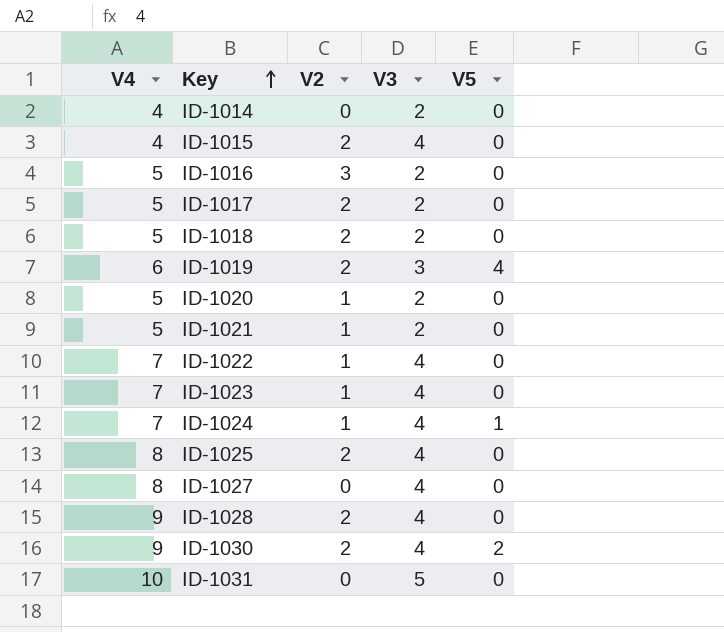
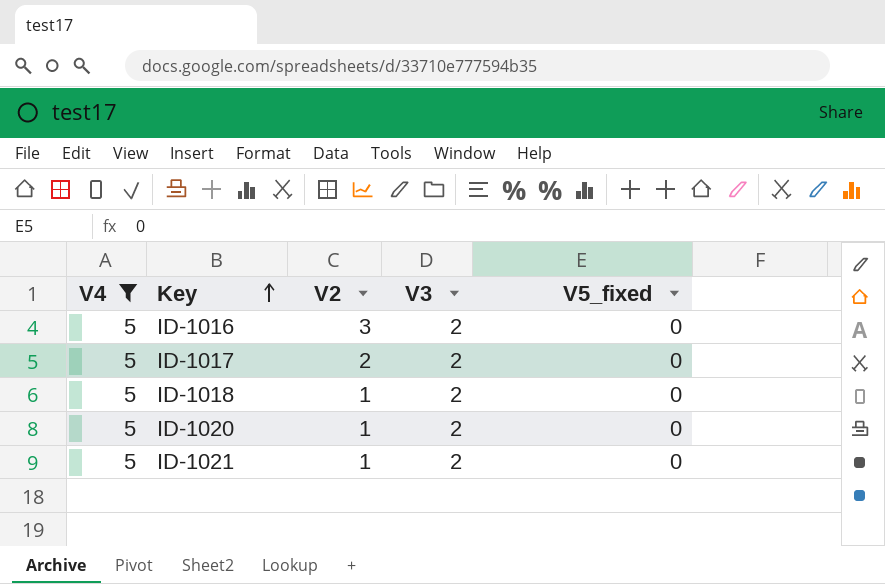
filter: none -> V4 = 5
column name: V5 -> V5_fixed
ID-1018 | V2: 2 -> 1

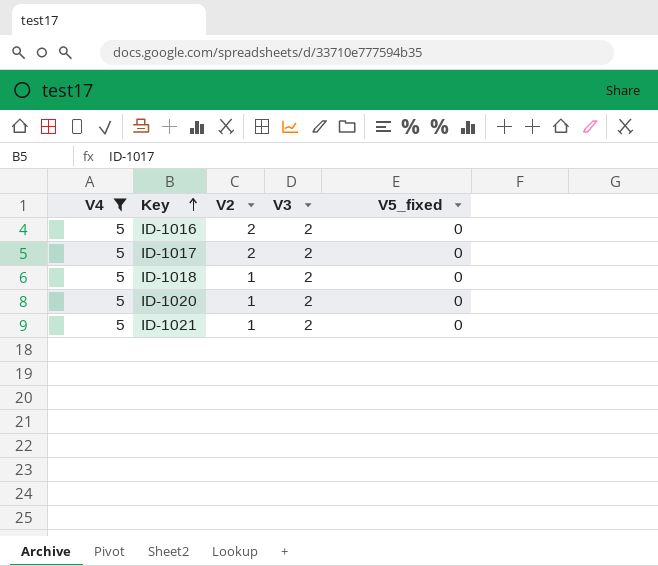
ID-1016 | V2: 3 -> 2

